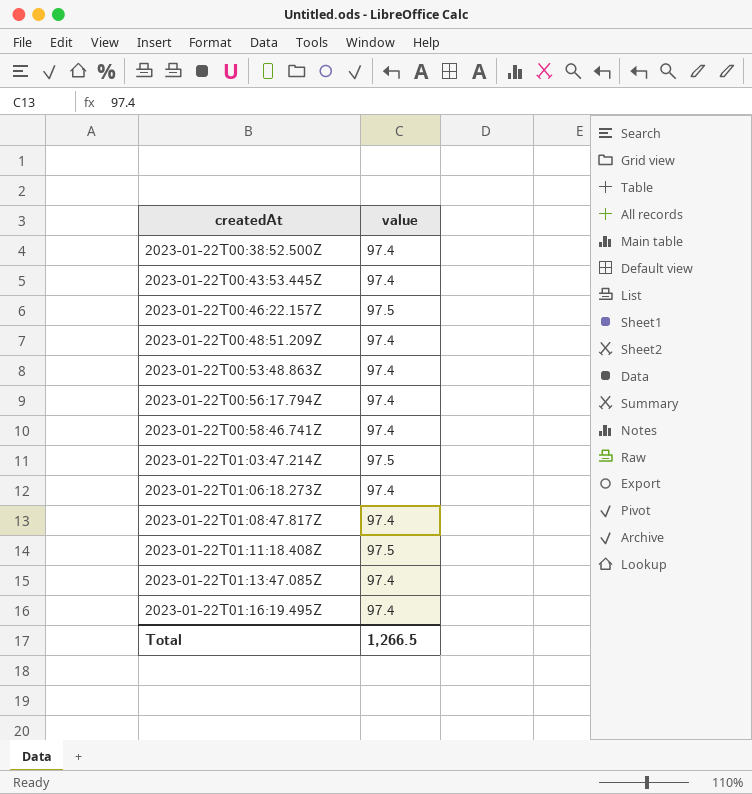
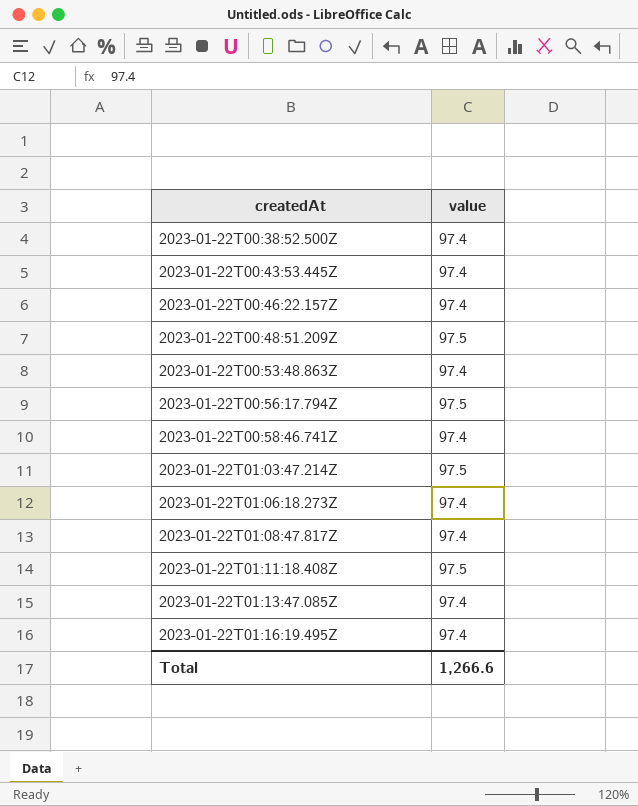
2023-01-22T00:46:22.157Z | value: 97.5 -> 97.4
2023-01-22T00:48:51.209Z | value: 97.4 -> 97.5
2023-01-22T00:56:17.794Z | value: 97.4 -> 97.5
Total | value: 1,266.5 -> 1,266.6

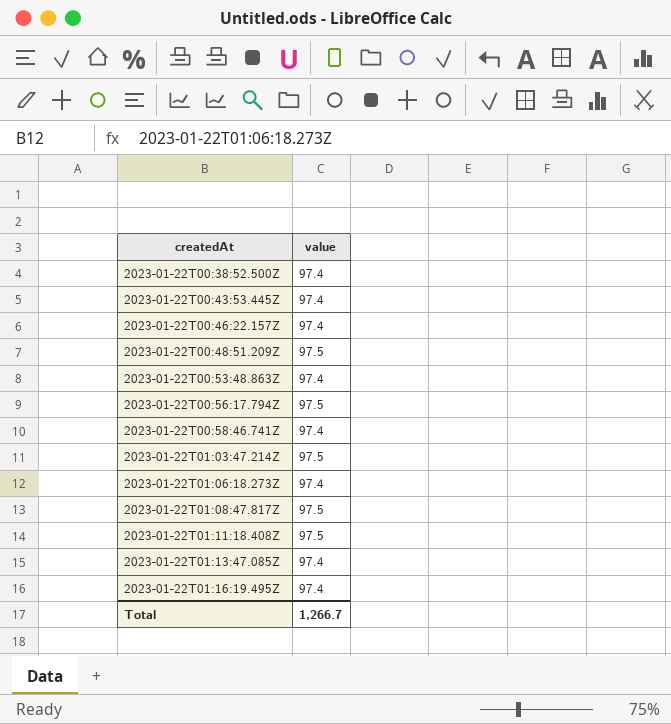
2023-01-22T01:08:47.817Z | value: 97.4 -> 97.5
Total | value: 1,266.6 -> 1,266.7

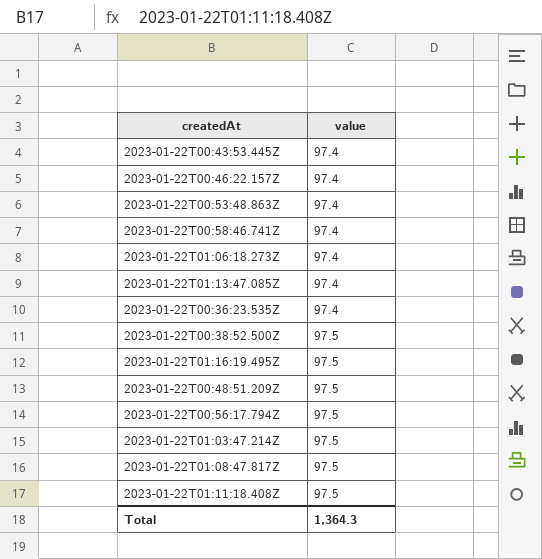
row order: createdAt ascending -> value ascending
row 2023-01-22T00:36:23.535Z: none -> 97.4
2023-01-22T00:38:52.500Z | value: 97.4 -> 97.5
2023-01-22T01:16:19.495Z | value: 97.4 -> 97.5
Total | value: 1,266.7 -> 1,364.3

